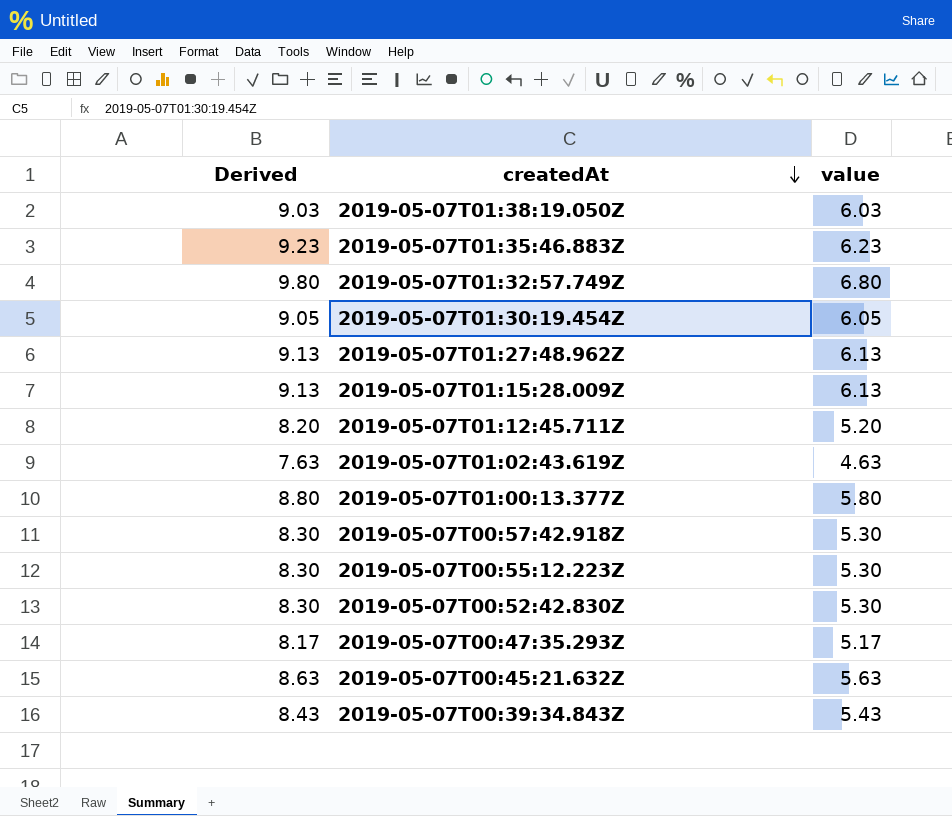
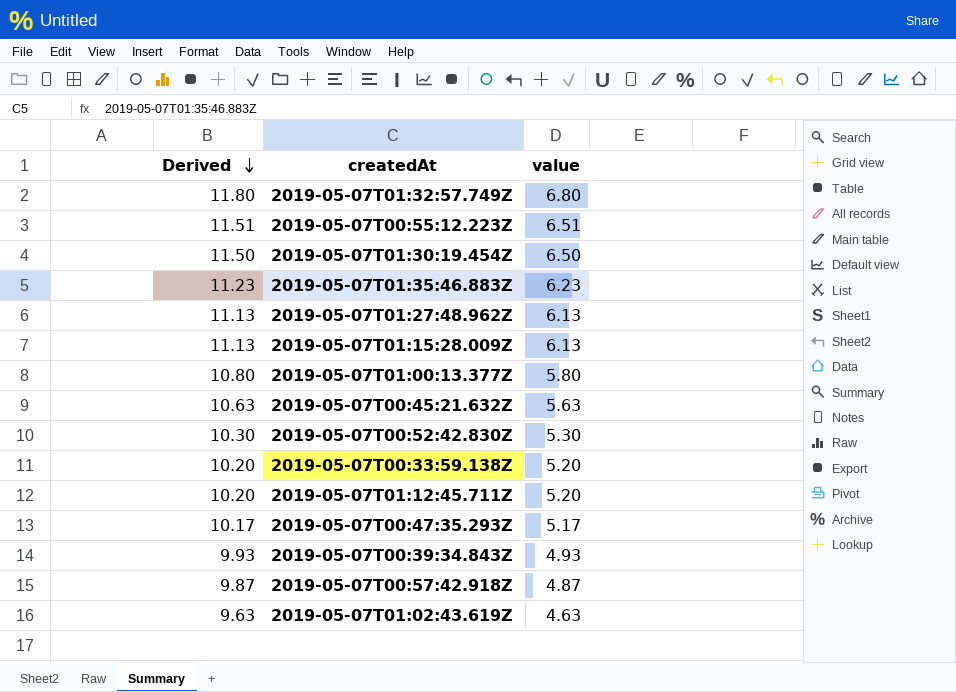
row order: createdAt descending -> Derived descending
column Derived | formula: [value] + 3 -> [value] + 5
row 2019-05-07T01:38:19.050Z: 9.03 | 6.03 -> none
2019-05-07T00:55:12.223Z | value: 5.30 -> 6.51
2019-05-07T01:30:19.454Z | value: 6.05 -> 6.50
row 2019-05-07T00:33:59.138Z: none -> 10.20 | 5.20
2019-05-07T00:39:34.843Z | value: 5.43 -> 4.93
2019-05-07T00:57:42.918Z | value: 5.30 -> 4.87

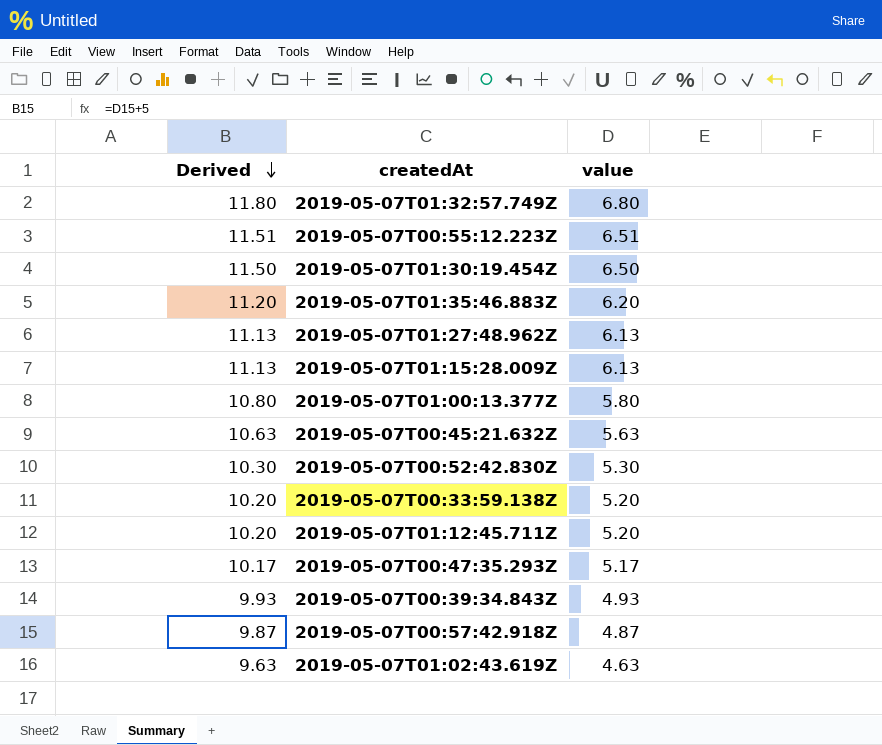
2019-05-07T01:35:46.883Z | Derived: 11.23 -> 11.20
2019-05-07T01:35:46.883Z | value: 6.23 -> 6.20

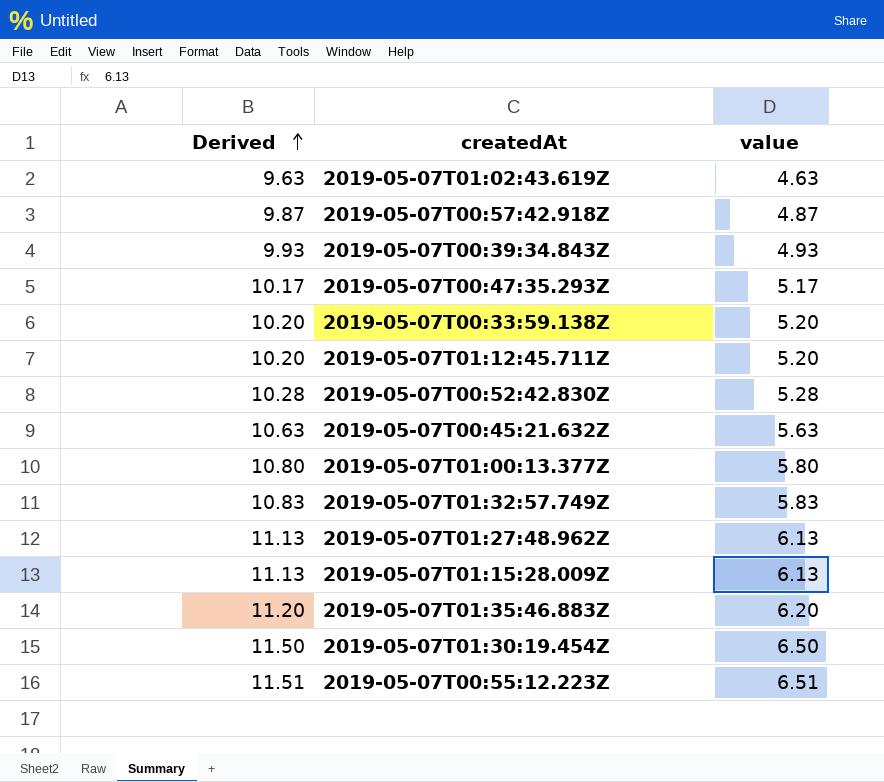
row order: Derived descending -> Derived ascending
2019-05-07T00:52:42.830Z | Derived: 10.30 -> 10.28
2019-05-07T00:52:42.830Z | value: 5.30 -> 5.28
2019-05-07T01:32:57.749Z | Derived: 11.80 -> 10.83
2019-05-07T01:32:57.749Z | value: 6.80 -> 5.83

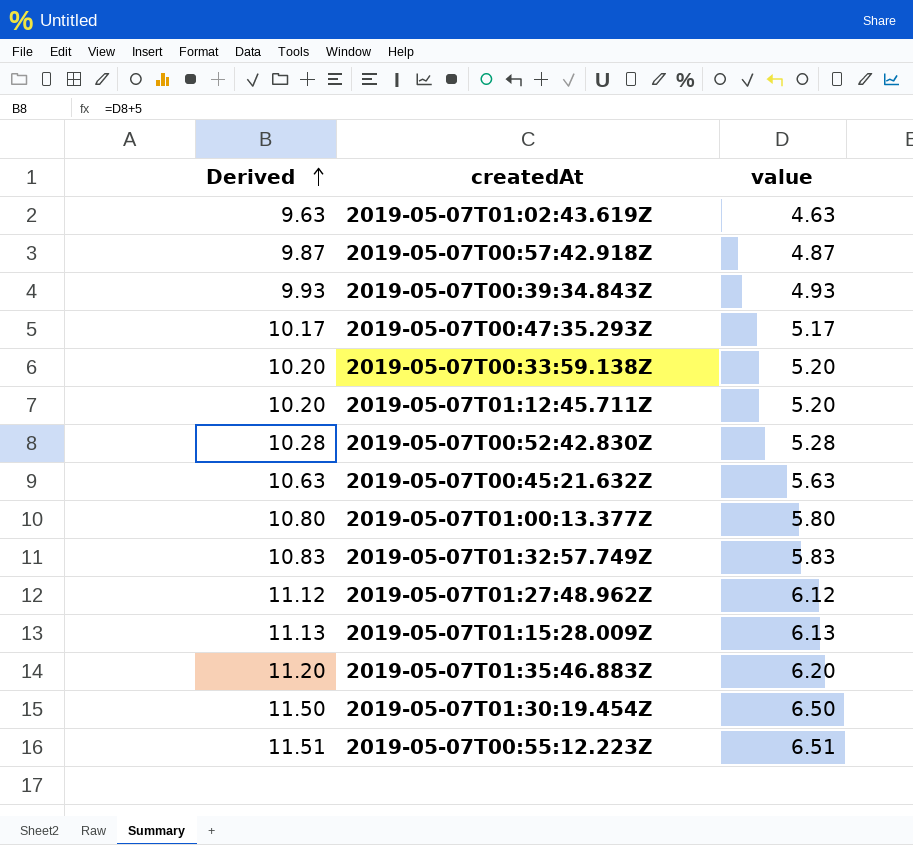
2019-05-07T01:27:48.962Z | Derived: 11.13 -> 11.12
2019-05-07T01:27:48.962Z | value: 6.13 -> 6.12

